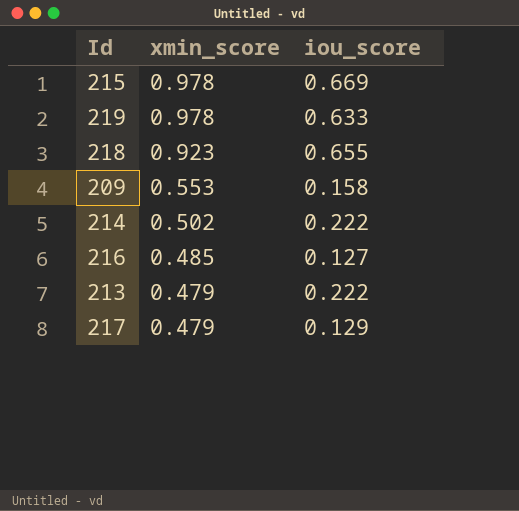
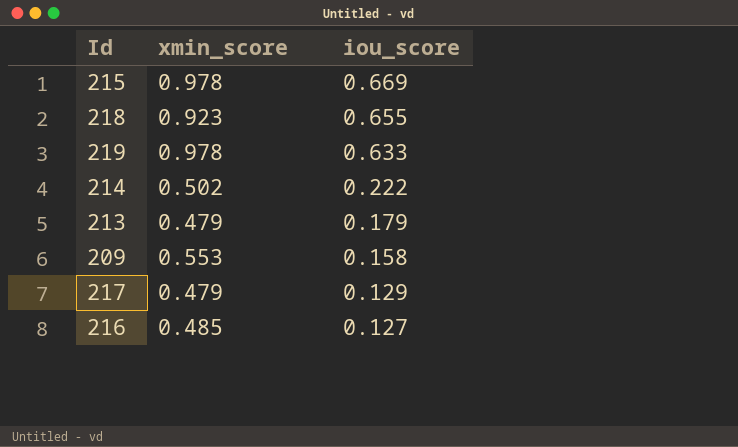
row order: xmin_score descending -> iou_score descending
213 | iou_score: 0.222 -> 0.179

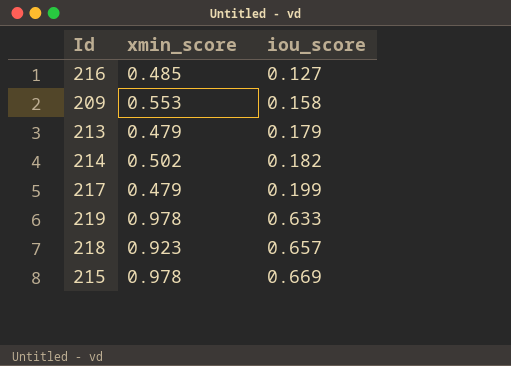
row order: iou_score descending -> iou_score ascending
214 | iou_score: 0.222 -> 0.182
217 | iou_score: 0.129 -> 0.199
218 | iou_score: 0.655 -> 0.657

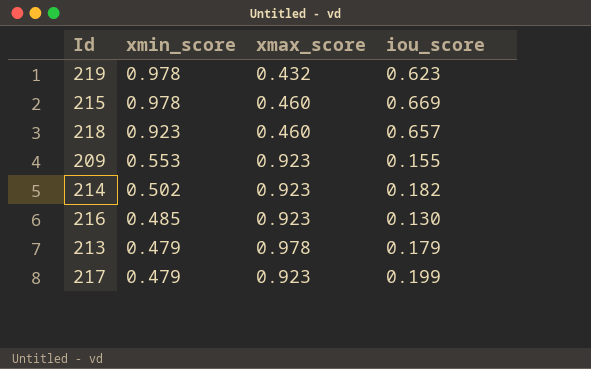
row order: iou_score ascending -> xmin_score descending
column xmax_score | position: none -> 3
219 | iou_score: 0.633 -> 0.623
209 | iou_score: 0.158 -> 0.155
216 | iou_score: 0.127 -> 0.130

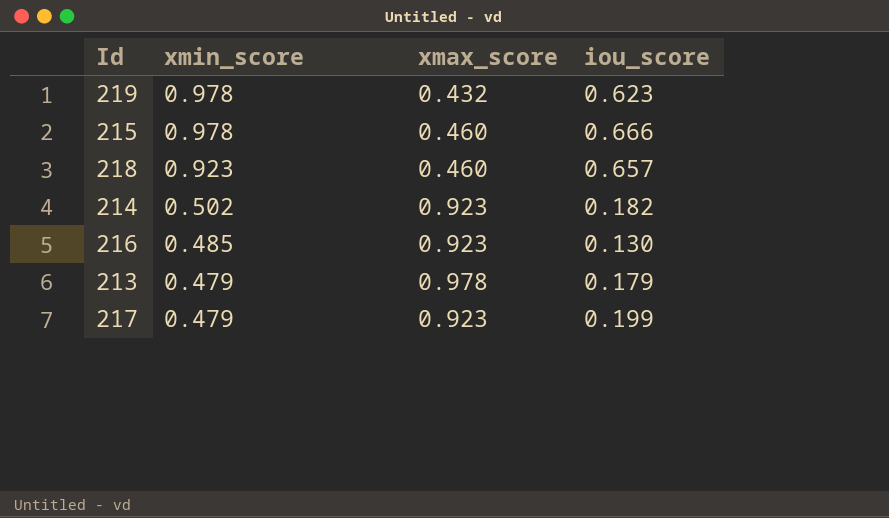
row 209: 0.553 | 0.923 | 0.155 -> none
215 | iou_score: 0.669 -> 0.666

